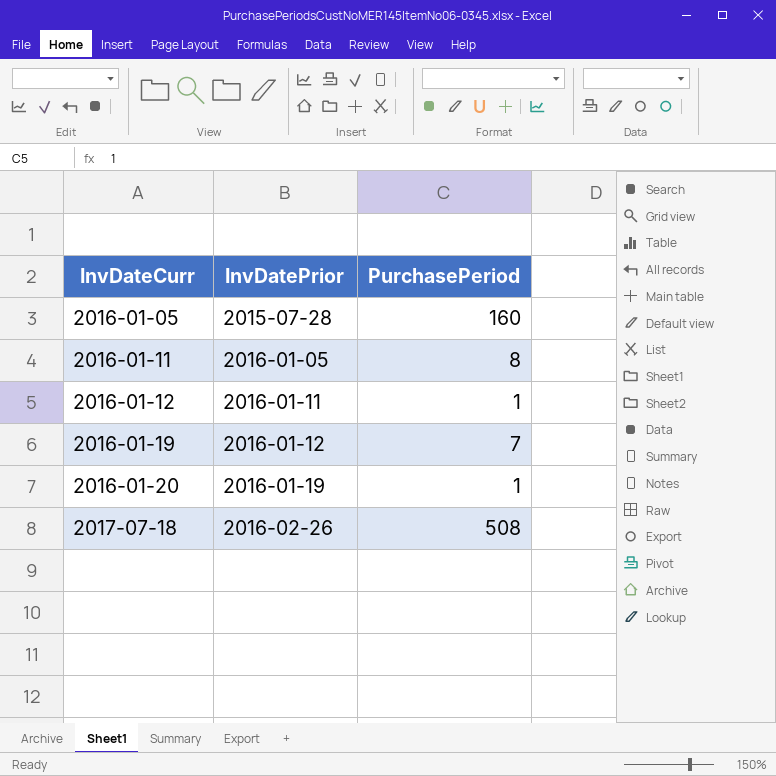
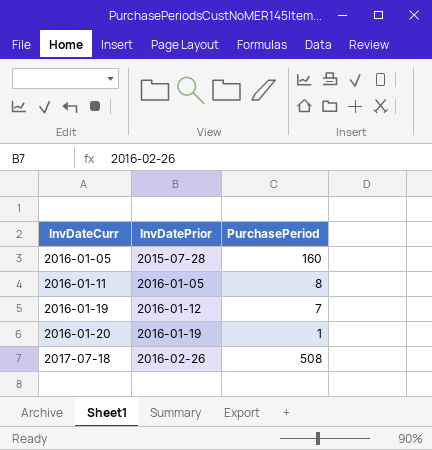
row 2016-01-12: 2016-01-11 | 1 -> none

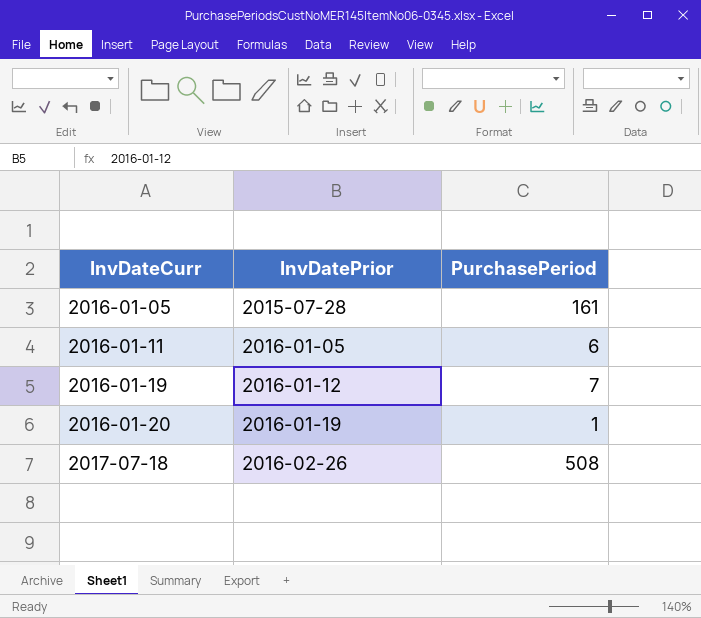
2016-01-05 | PurchasePeriod: 160 -> 161
2016-01-11 | PurchasePeriod: 8 -> 6

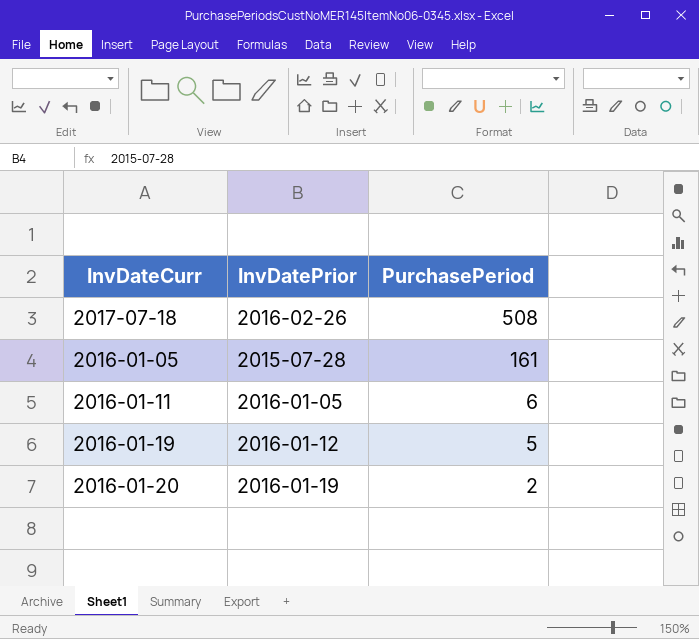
row order: InvDateCurr ascending -> PurchasePeriod descending
2016-01-19 | PurchasePeriod: 7 -> 5
2016-01-20 | PurchasePeriod: 1 -> 2

